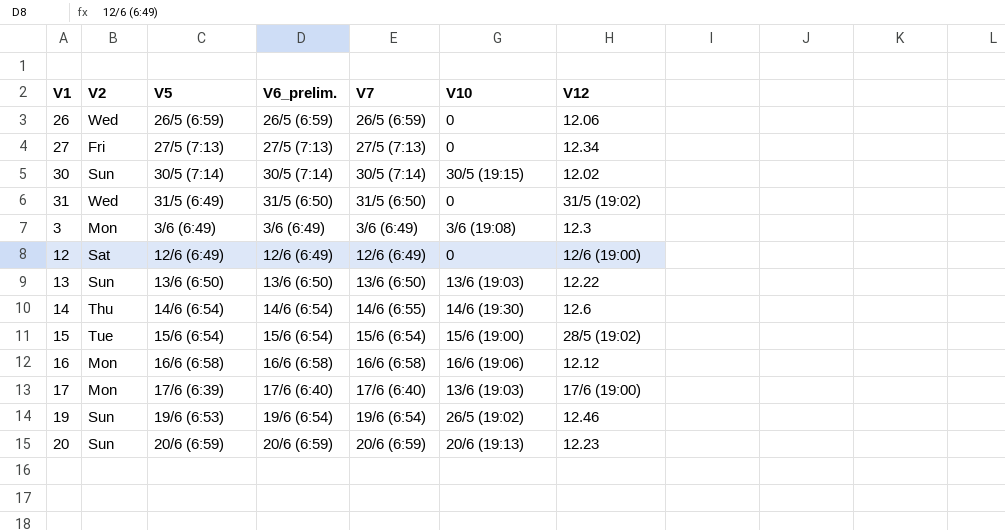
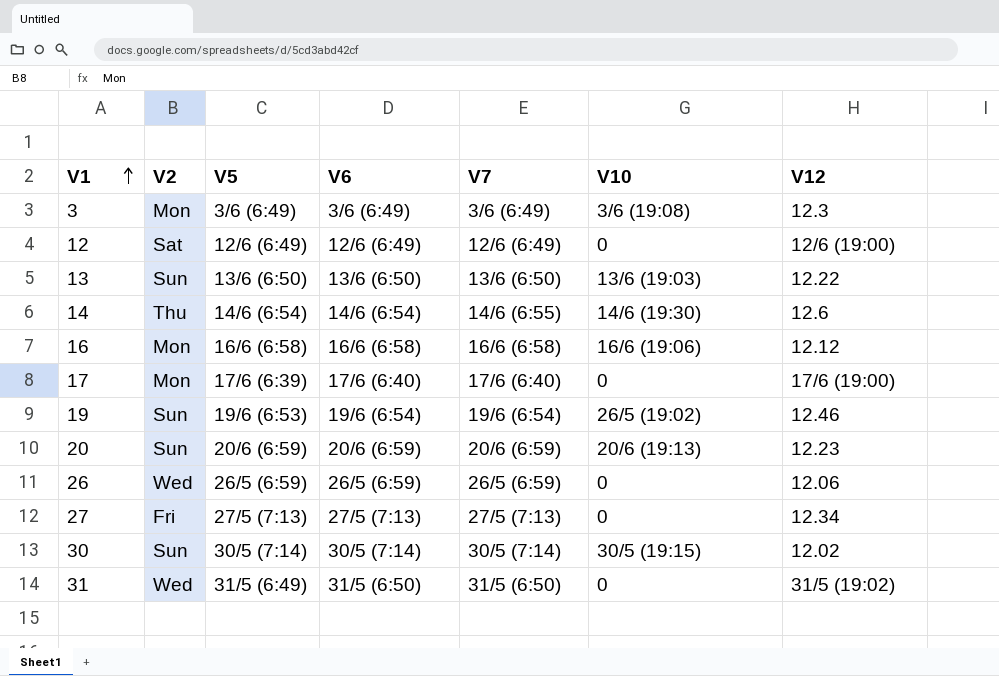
row order: none -> V1 ascending
column name: V6_prelim. -> V6
row 15: Tue | 15/6 (6:54) | 15/6 (6:54) | 15/6 (6:54) | 15/6 (19:00) | 28/5 (19:02) -> none
17 | V10: 13/6 (19:03) -> 0

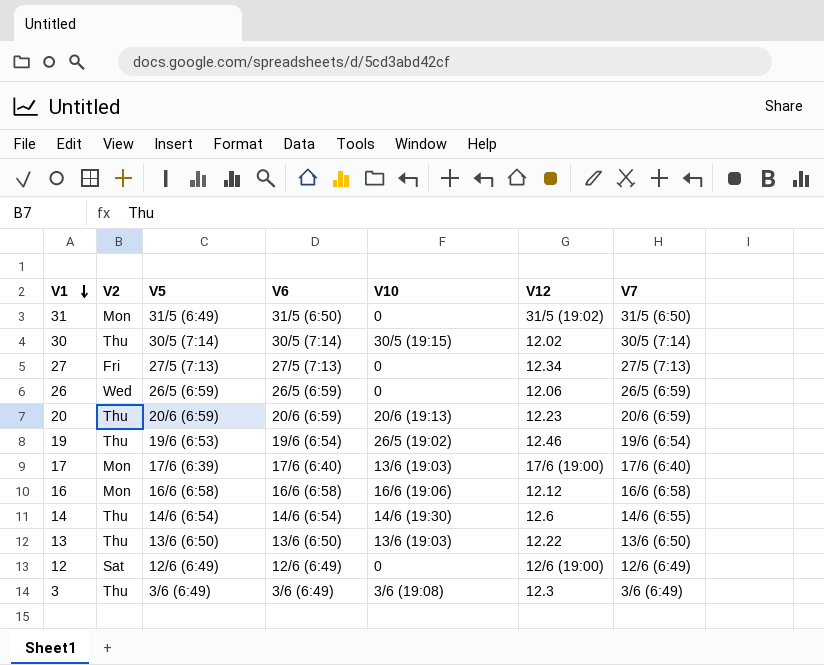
row order: V1 ascending -> V1 descending
column V7 | position: 5 -> 7
31 | V2: Wed -> Mon
30 | V2: Sun -> Thu
20 | V2: Sun -> Thu
19 | V2: Sun -> Thu
17 | V10: 0 -> 13/6 (19:03)
13 | V2: Sun -> Thu
3 | V2: Mon -> Thu

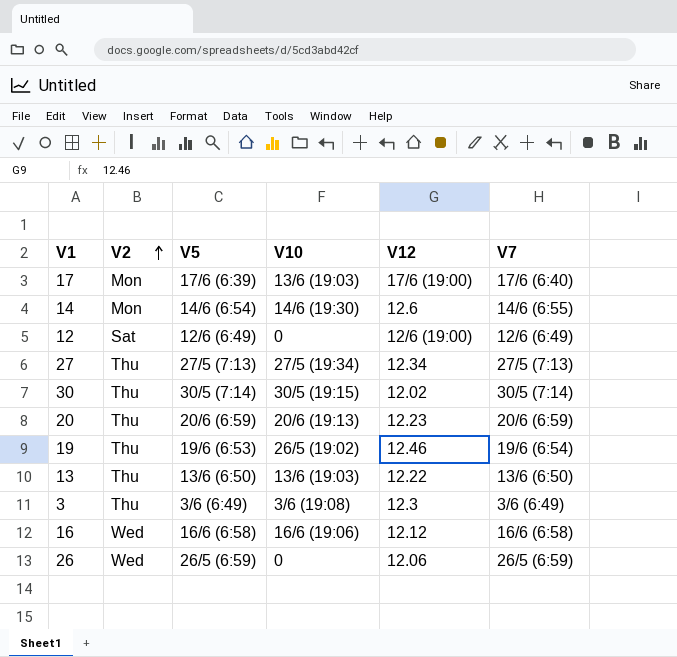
row order: V1 descending -> V2 ascending
column V6 | position: 4 -> none
row 31: Mon | 31/5 (6:49) | 31/5 (6:50) | 0 | 31/5 (19:02) | 31/5 (6:50) -> none
14 | V2: Thu -> Mon
27 | V2: Fri -> Thu
27 | V10: 0 -> 27/5 (19:34)
16 | V2: Mon -> Wed

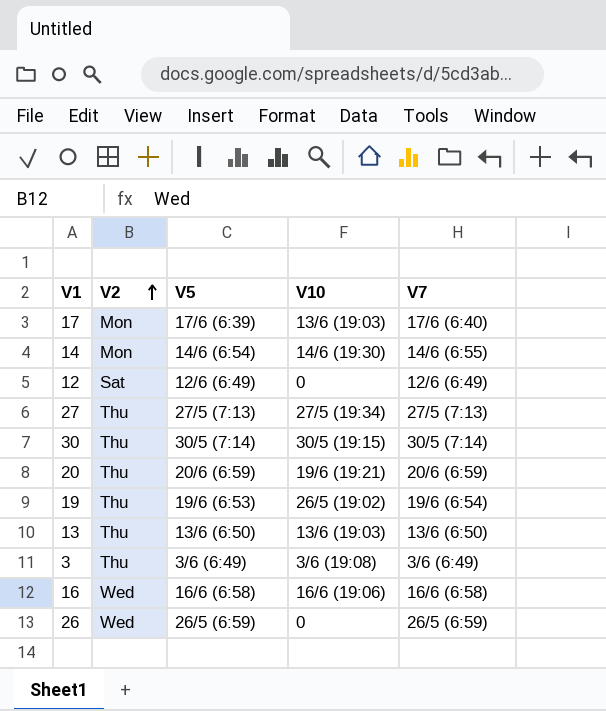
column V12 | position: 5 -> none
20 | V10: 20/6 (19:13) -> 19/6 (19:21)

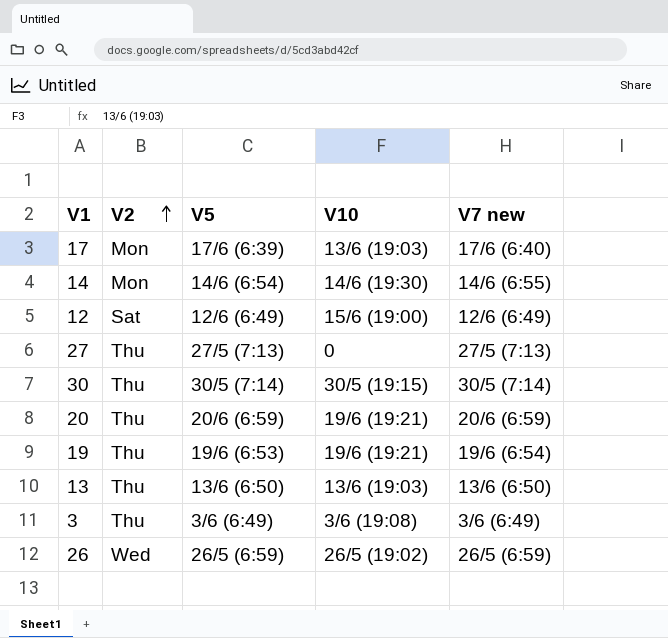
column name: V7 -> V7 new
row 16: Wed | 16/6 (6:58) | 16/6 (19:06) | 16/6 (6:58) -> none
12 | V10: 0 -> 15/6 (19:00)
27 | V10: 27/5 (19:34) -> 0
19 | V10: 26/5 (19:02) -> 19/6 (19:21)
26 | V10: 0 -> 26/5 (19:02)

